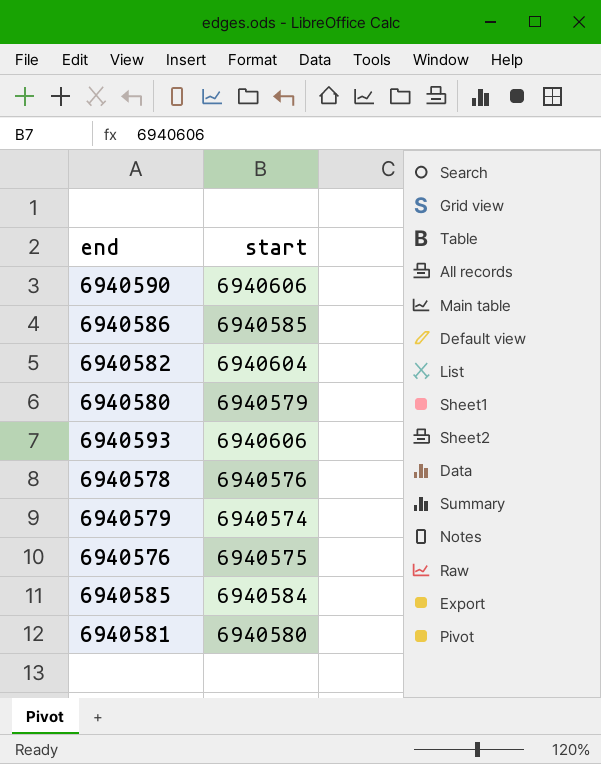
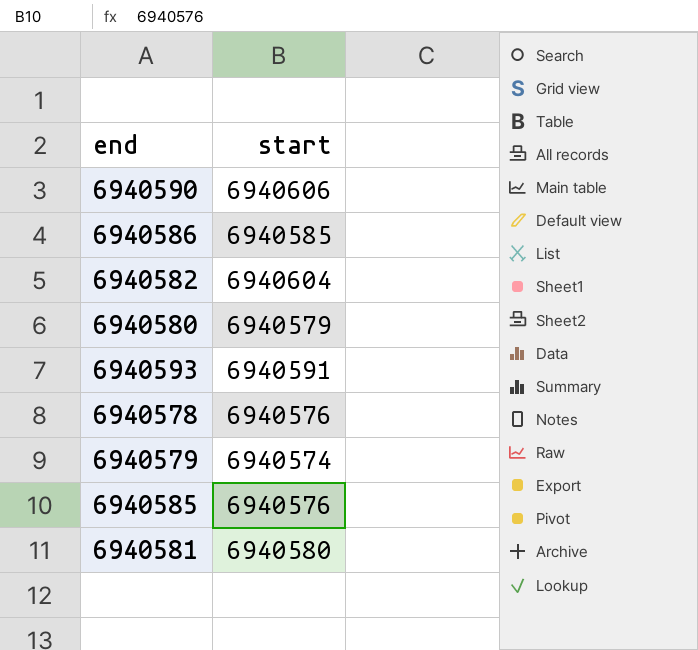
row 6940576: 6940575 -> none
6940593 | start: 6940606 -> 6940591
6940585 | start: 6940584 -> 6940576

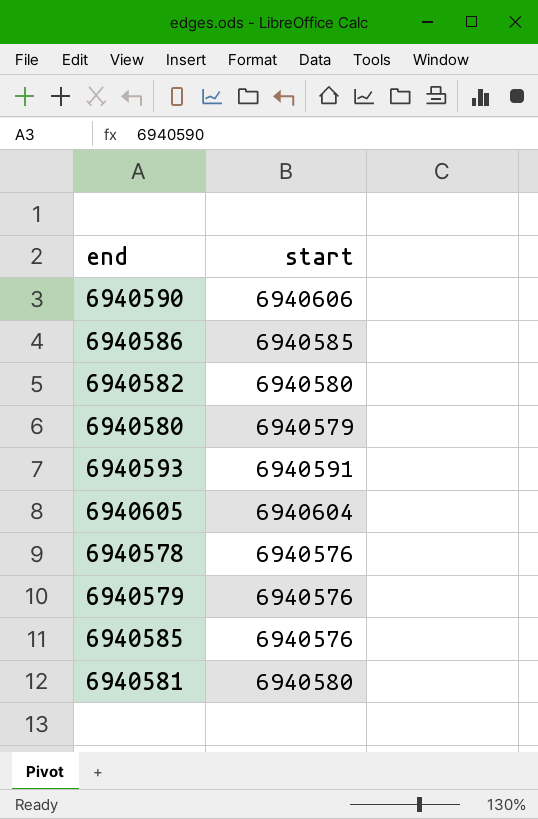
6940582 | start: 6940604 -> 6940580
row 6940605: none -> 6940604
6940579 | start: 6940574 -> 6940576

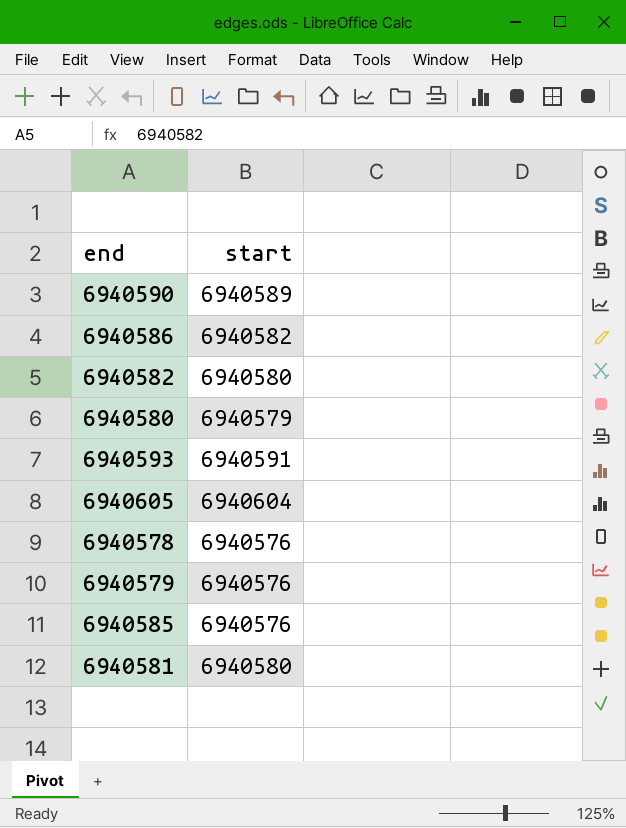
6940590 | start: 6940606 -> 6940589
6940586 | start: 6940585 -> 6940582

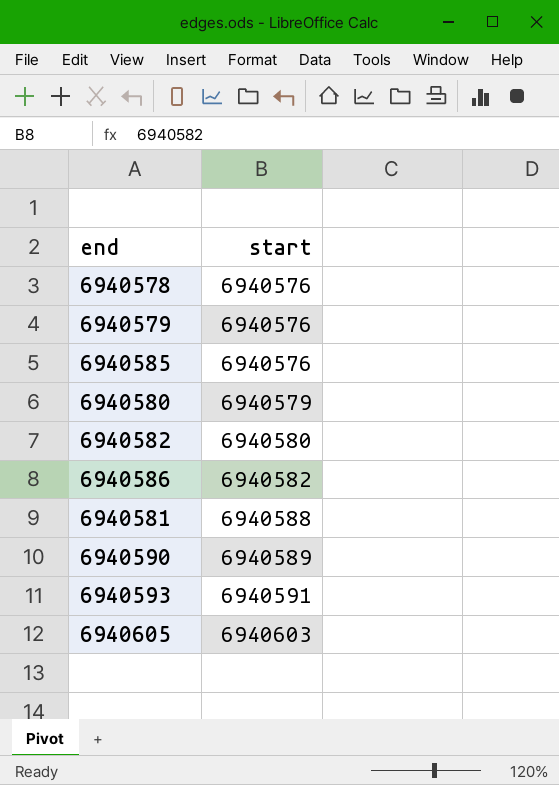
row order: none -> start ascending
6940581 | start: 6940580 -> 6940588
6940605 | start: 6940604 -> 6940603

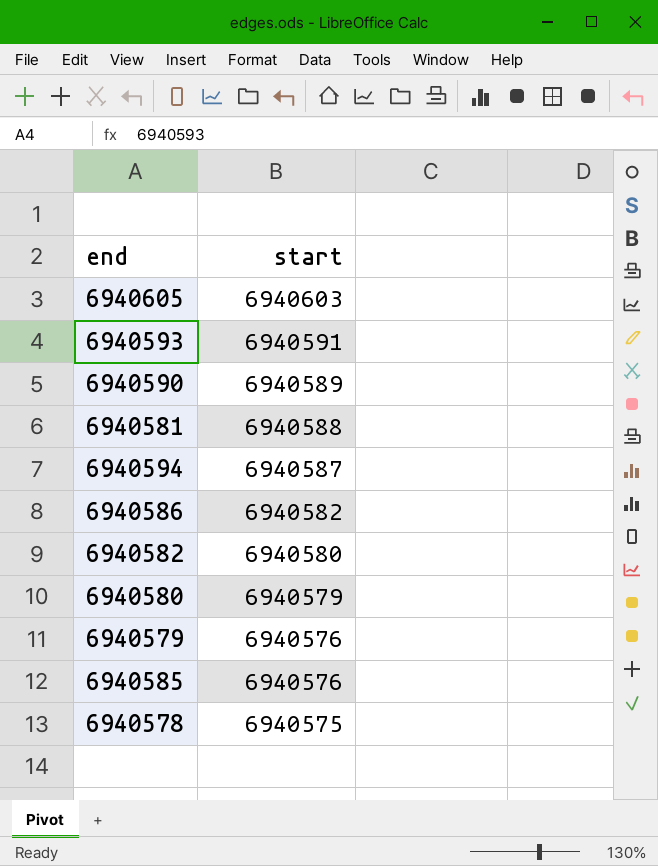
row order: start ascending -> start descending
row 6940594: none -> 6940587
6940578 | start: 6940576 -> 6940575

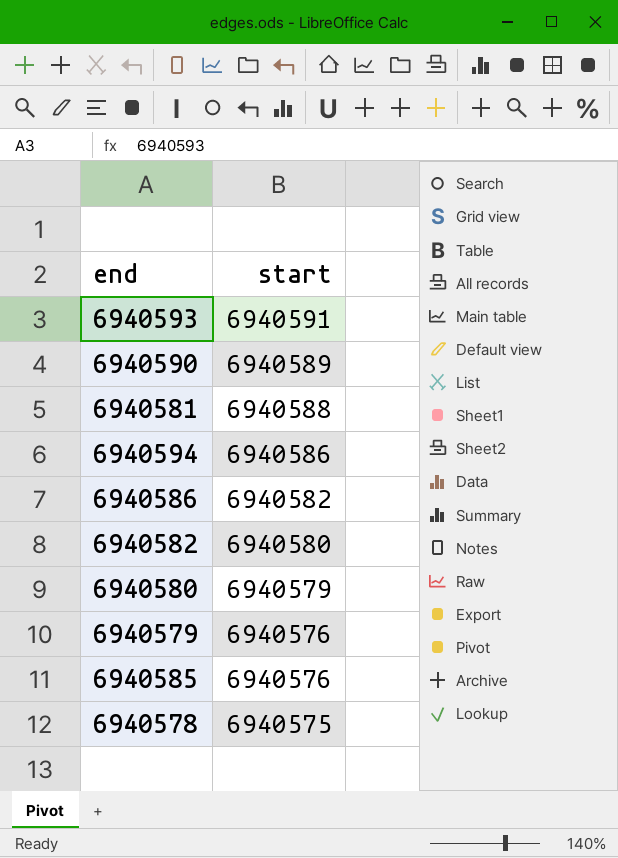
row 6940605: 6940603 -> none
6940594 | start: 6940587 -> 6940586

